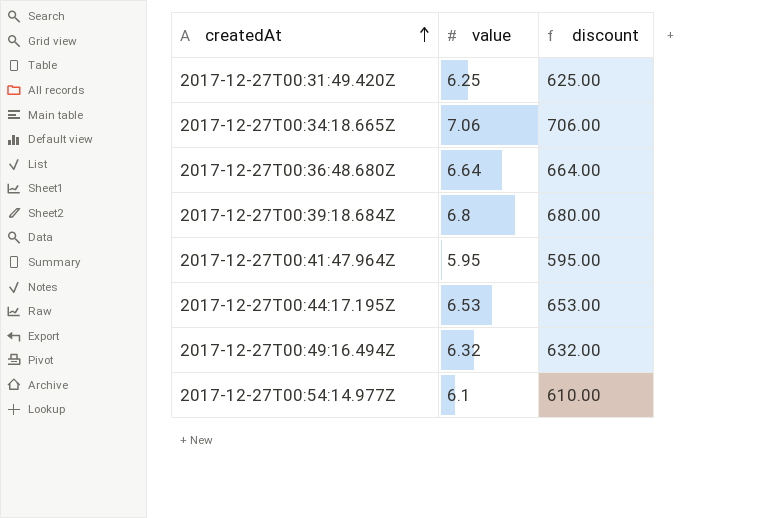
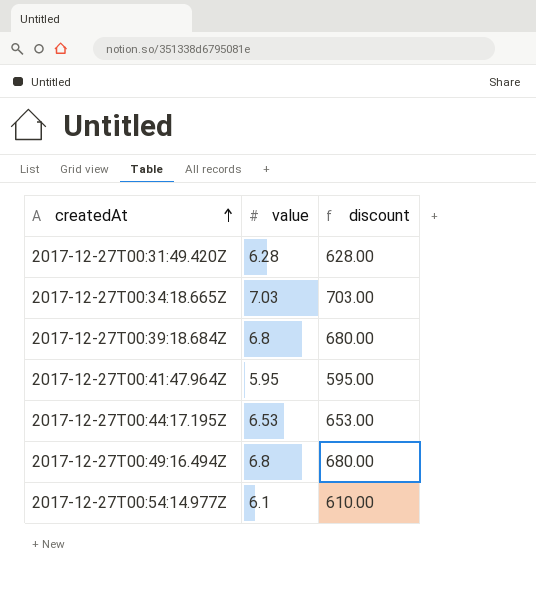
row 2017-12-27T00:36:48.680Z: 6.64 | 664.00 -> none
2017-12-27T00:31:49.420Z | value: 6.25 -> 6.28
2017-12-27T00:31:49.420Z | discount: 625.00 -> 628.00
2017-12-27T00:34:18.665Z | value: 7.06 -> 7.03
2017-12-27T00:34:18.665Z | discount: 706.00 -> 703.00
2017-12-27T00:49:16.494Z | value: 6.32 -> 6.8
2017-12-27T00:49:16.494Z | discount: 632.00 -> 680.00

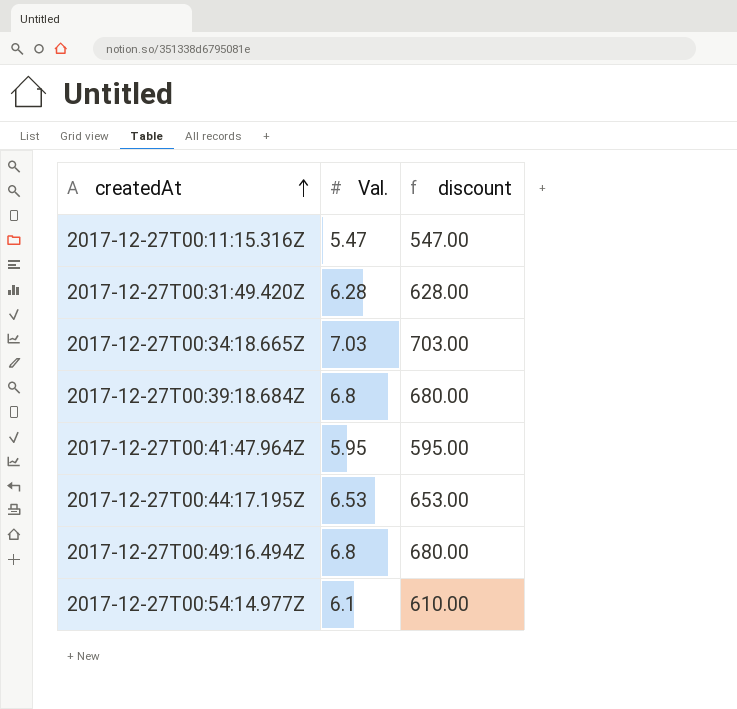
column name: value -> Val.
row 2017-12-27T00:11:15.316Z: none -> 5.47 | 547.00

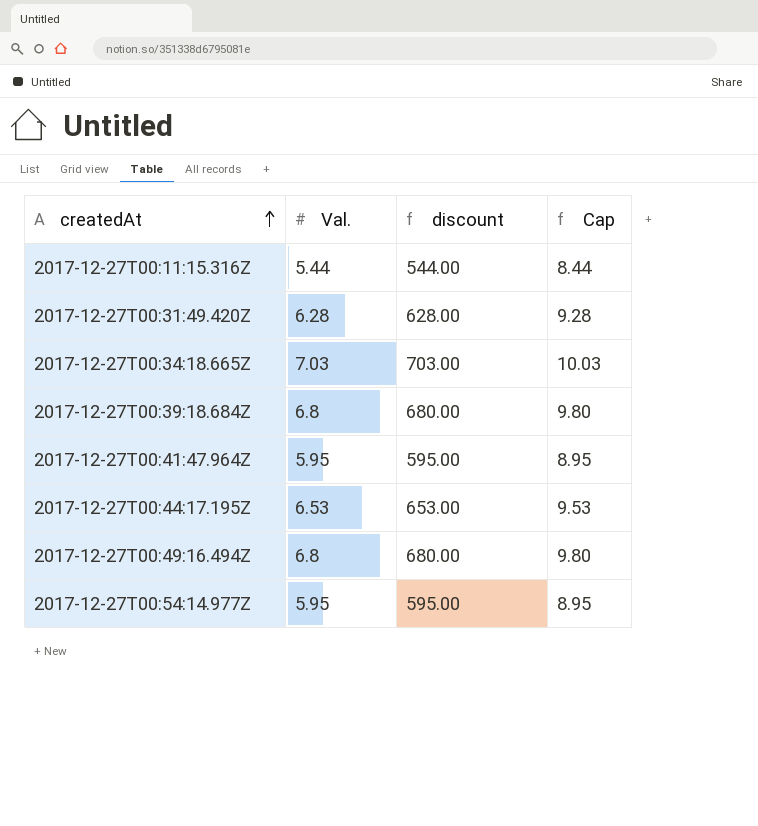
column Cap | formula: none -> [Val.] + 3
2017-12-27T00:11:15.316Z | Val.: 5.47 -> 5.44
2017-12-27T00:11:15.316Z | discount: 547.00 -> 544.00
2017-12-27T00:54:14.977Z | Val.: 6.1 -> 5.95
2017-12-27T00:54:14.977Z | discount: 610.00 -> 595.00

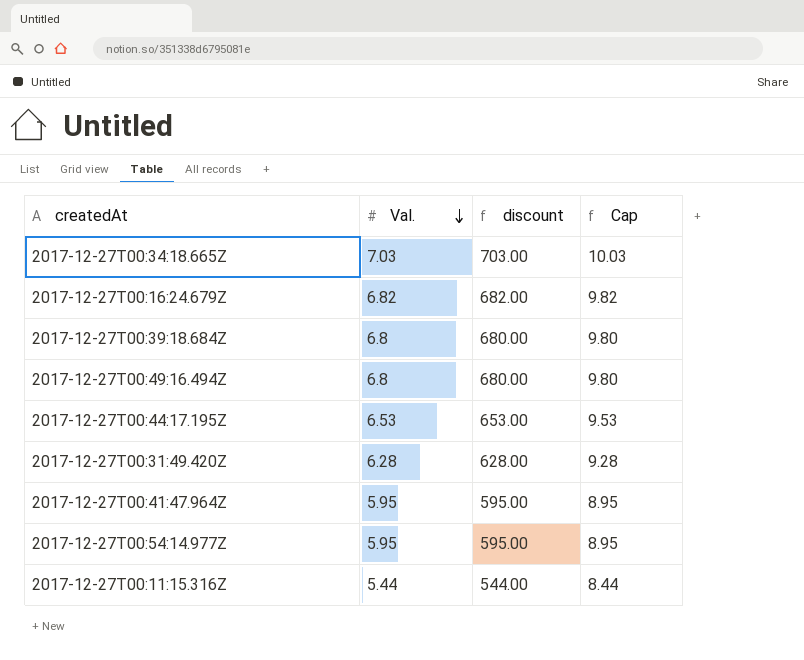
row order: createdAt ascending -> Val. descending
row 2017-12-27T00:16:24.679Z: none -> 6.82 | 682.00 | 9.82

